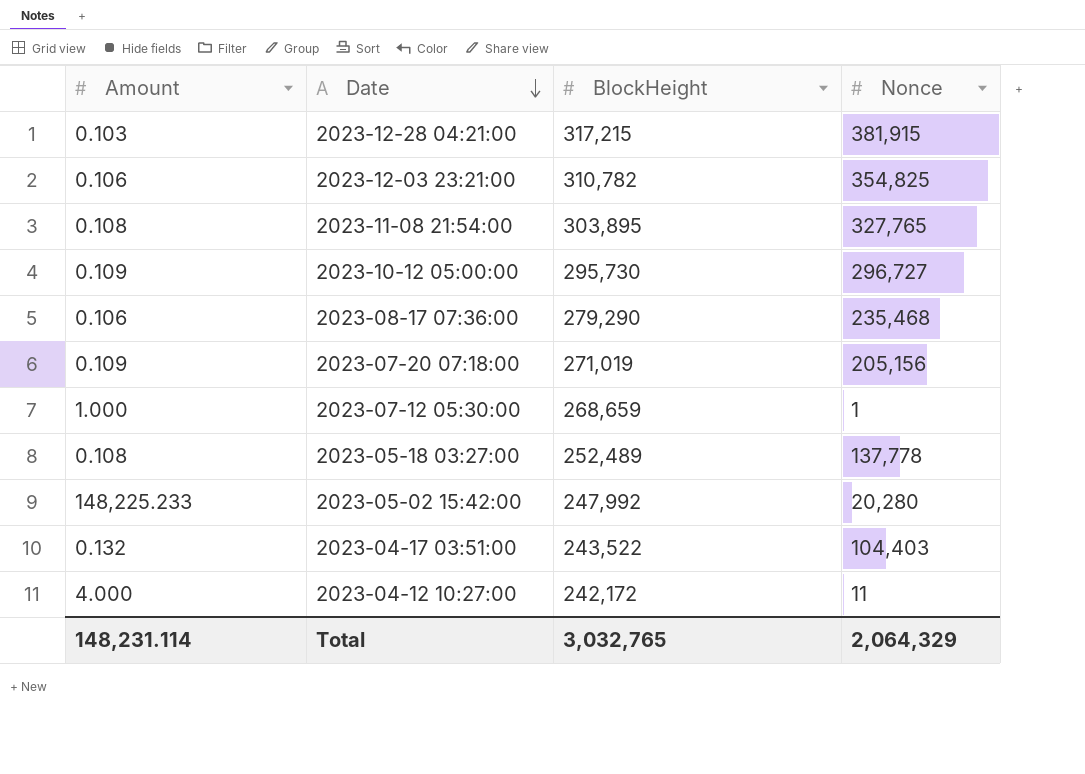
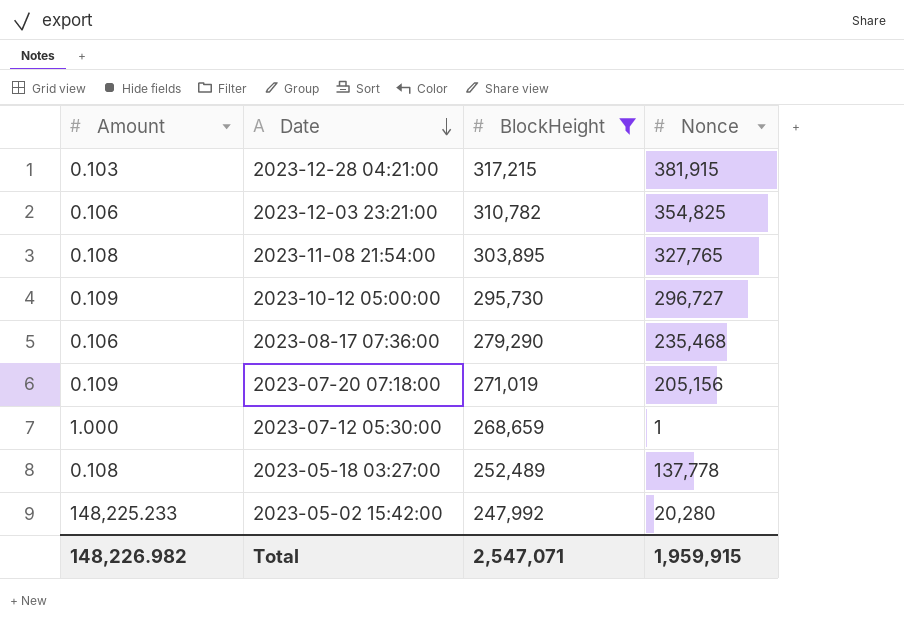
filter: none -> BlockHeight >= 247,992
Total | Amount: 148,231.114 -> 148,226.982
Total | BlockHeight: 3,032,765 -> 2,547,071
Total | Nonce: 2,064,329 -> 1,959,915

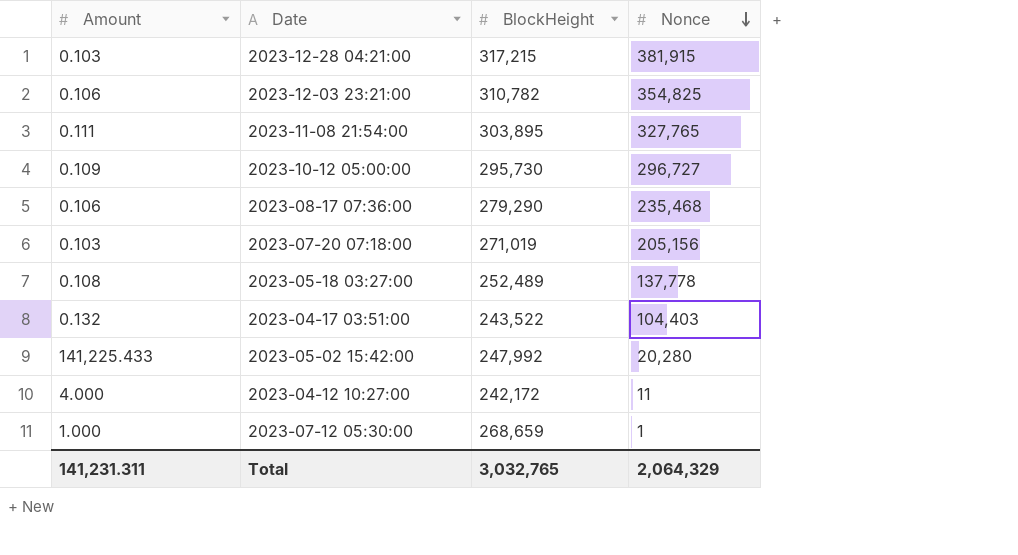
filter: BlockHeight >= 247,992 -> none
row order: Date descending -> Nonce descending
2023-11-08 21:54:00 | Amount: 0.108 -> 0.111
2023-07-20 07:18:00 | Amount: 0.109 -> 0.103
2023-05-02 15:42:00 | Amount: 148,225.233 -> 141,225.433
Total | Amount: 148,226.982 -> 141,231.311
Total | BlockHeight: 2,547,071 -> 3,032,765
Total | Nonce: 1,959,915 -> 2,064,329

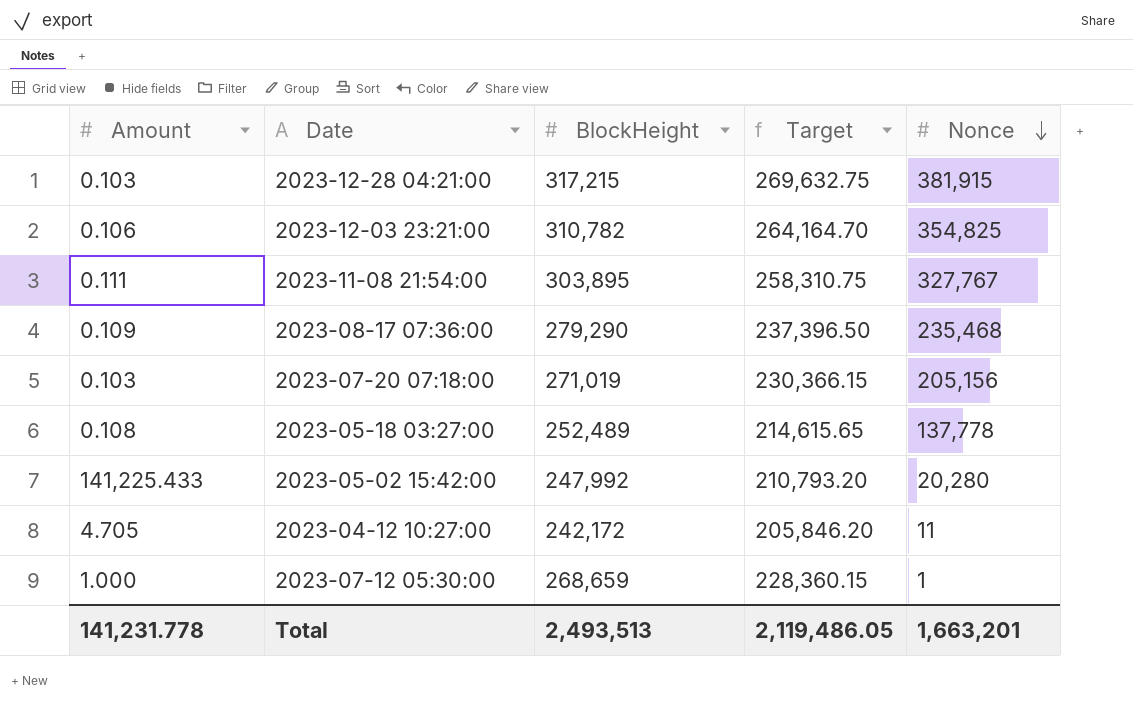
column Target | formula: none -> [BlockHeight] * 0.85
row 2023-10-12 05:00:00: 0.109 | 295,730 | 296,727 -> none
row 2023-04-17 03:51:00: 0.132 | 243,522 | 104,403 -> none
2023-11-08 21:54:00 | Nonce: 327,765 -> 327,767
2023-08-17 07:36:00 | Amount: 0.106 -> 0.109
2023-04-12 10:27:00 | Amount: 4.000 -> 4.705
Total | Amount: 141,231.311 -> 141,231.778
Total | BlockHeight: 3,032,765 -> 2,493,513
Total | Nonce: 2,064,329 -> 1,663,201

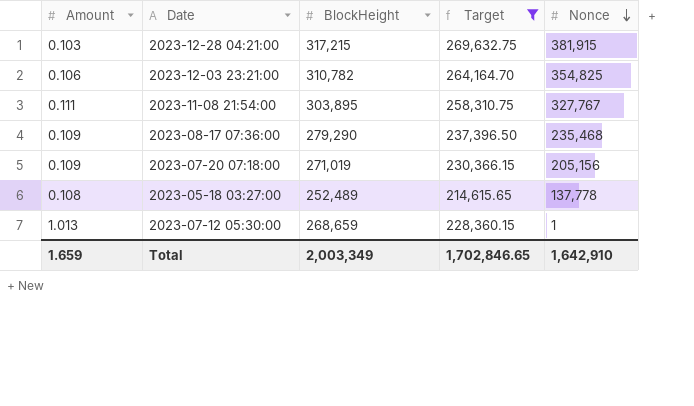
filter: none -> Target >= 214,615.65
2023-07-20 07:18:00 | Amount: 0.103 -> 0.109
2023-07-12 05:30:00 | Amount: 1.000 -> 1.013
Total | Amount: 141,231.778 -> 1.659
Total | BlockHeight: 2,493,513 -> 2,003,349
Total | Target: 2,119,486.05 -> 1,702,846.65
Total | Nonce: 1,663,201 -> 1,642,910

